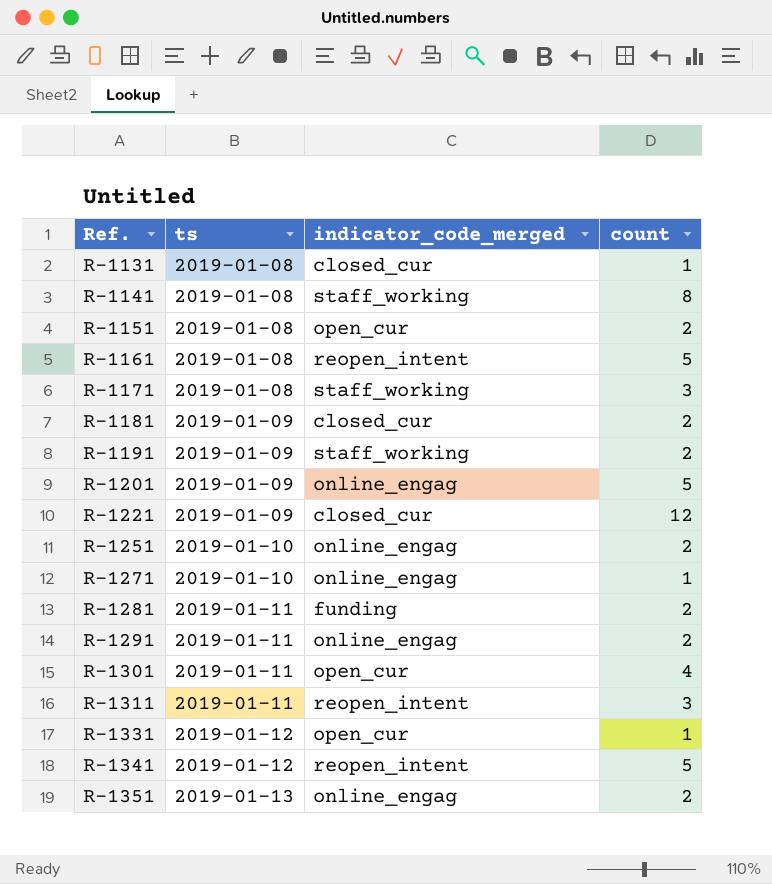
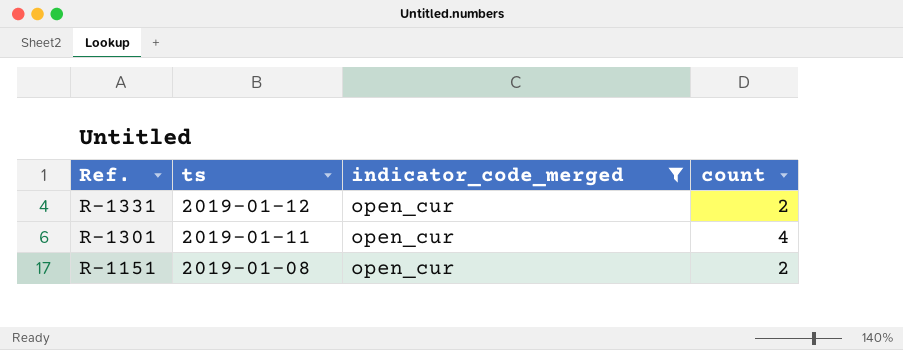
filter: none -> indicator_code_merged = open_cur
row order: Ref. ascending -> Ref. descending
R-1331 | count: 1 -> 2

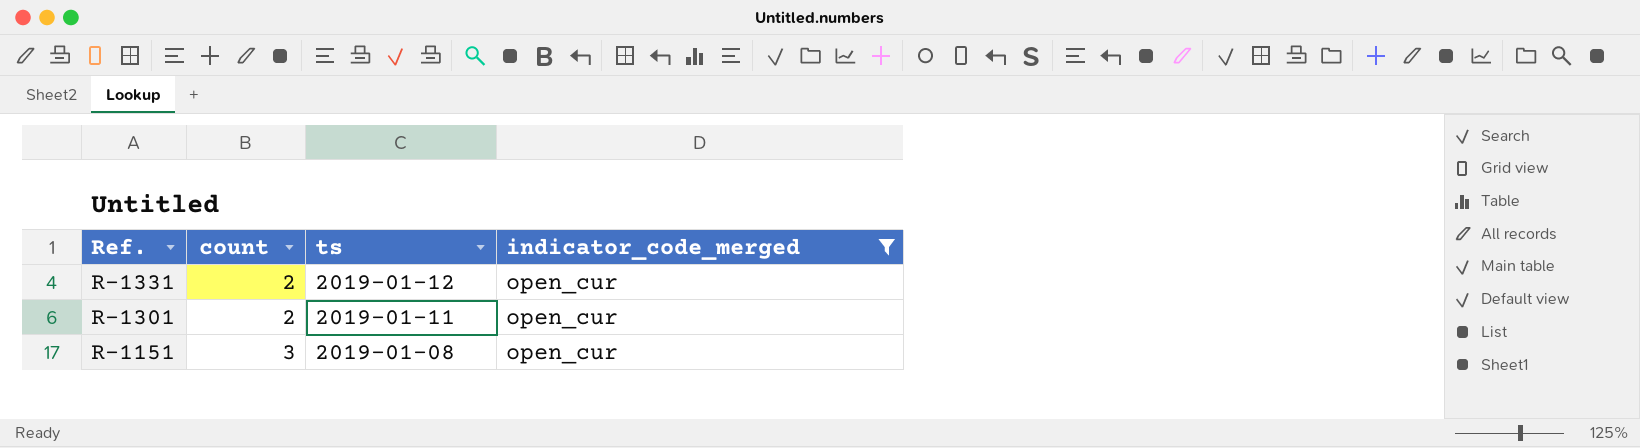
column count | position: 4 -> 2
R-1301 | count: 4 -> 2
R-1151 | count: 2 -> 3

